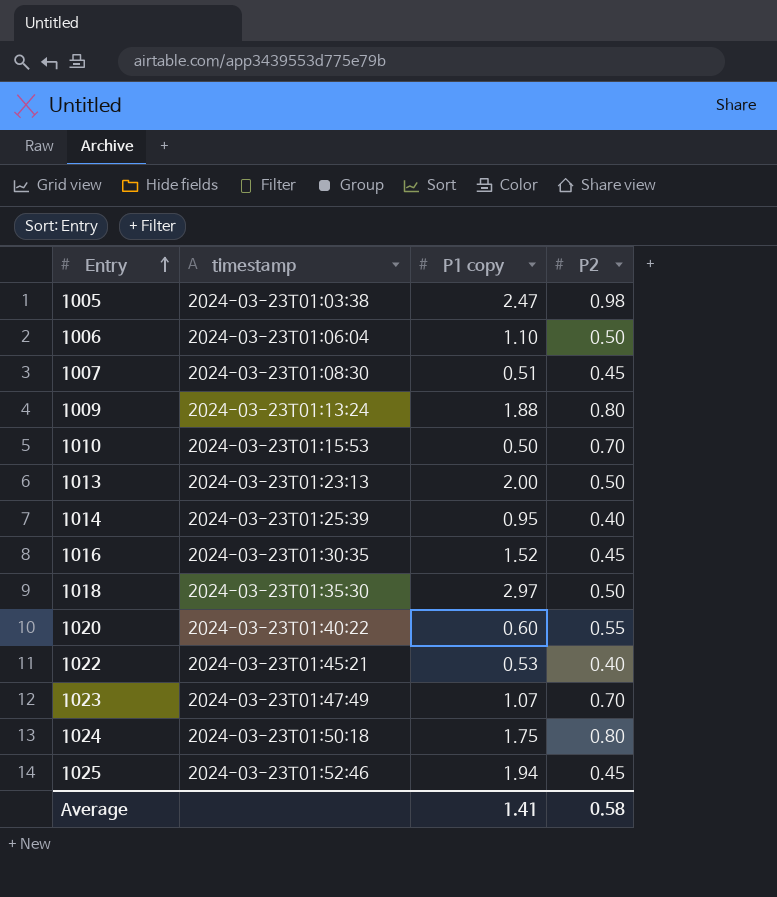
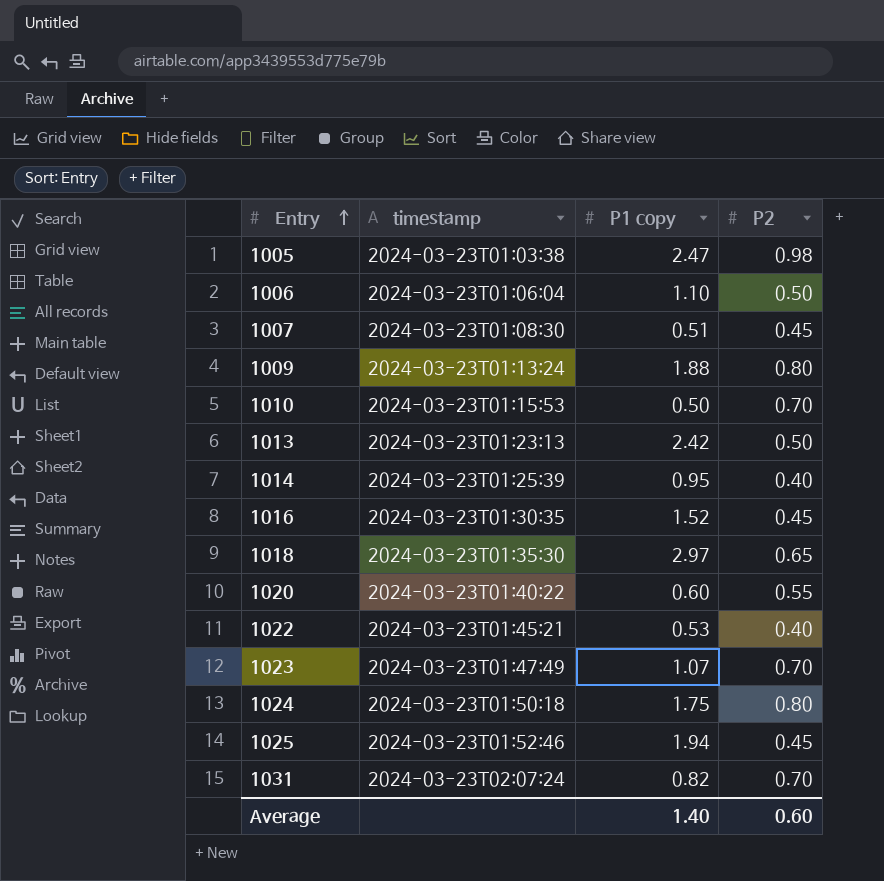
1013 | P1 copy: 2.00 -> 2.42
1018 | P2: 0.50 -> 0.65
row 1031: none -> 2024-03-23T02:07:24 | 0.82 | 0.70
Average | P1 copy: 1.41 -> 1.40
Average | P2: 0.58 -> 0.60

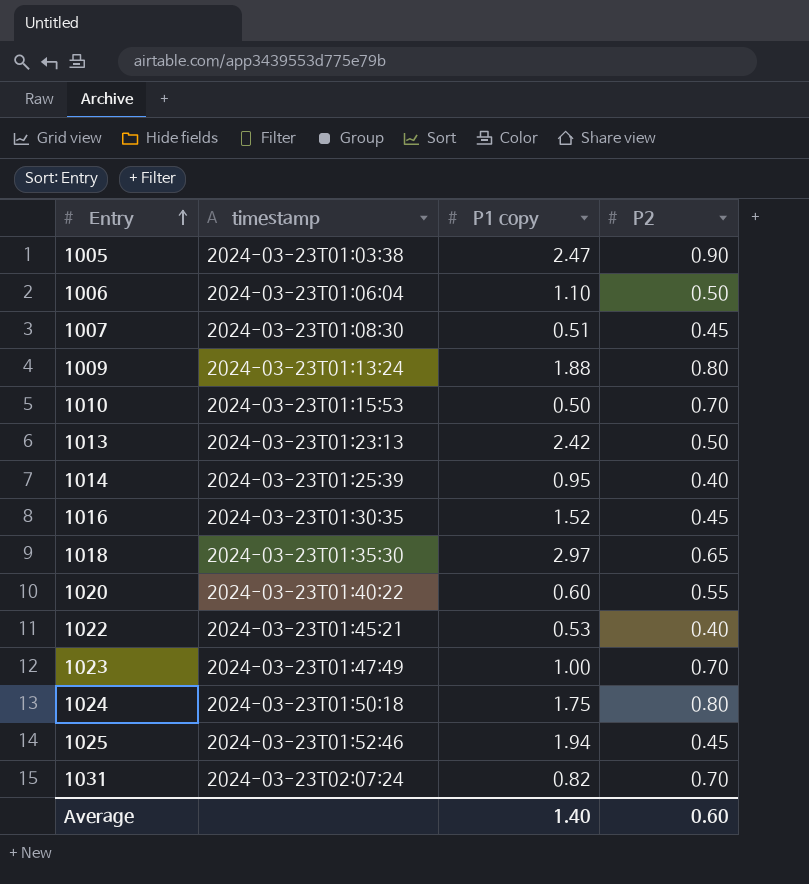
1005 | P2: 0.98 -> 0.90
1023 | P1 copy: 1.07 -> 1.00

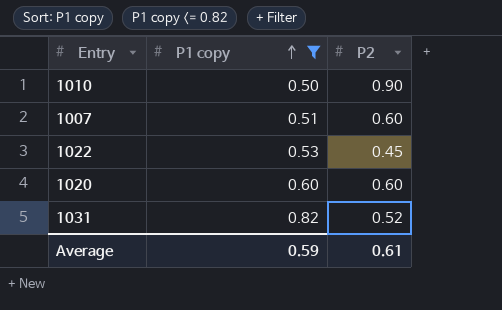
filter: none -> P1 copy <= 0.82
row order: Entry ascending -> P1 copy ascending
column timestamp | position: 2 -> none
1010 | P2: 0.70 -> 0.90
1007 | P2: 0.45 -> 0.60
1022 | P2: 0.40 -> 0.45
1020 | P2: 0.55 -> 0.60
1031 | P2: 0.70 -> 0.52
Average | P1 copy: 1.40 -> 0.59
Average | P2: 0.60 -> 0.61

